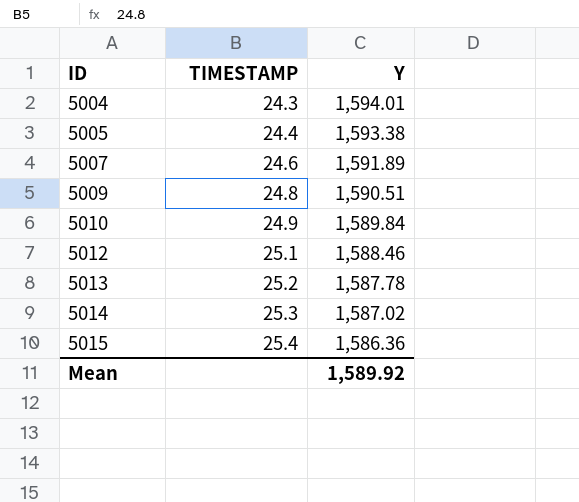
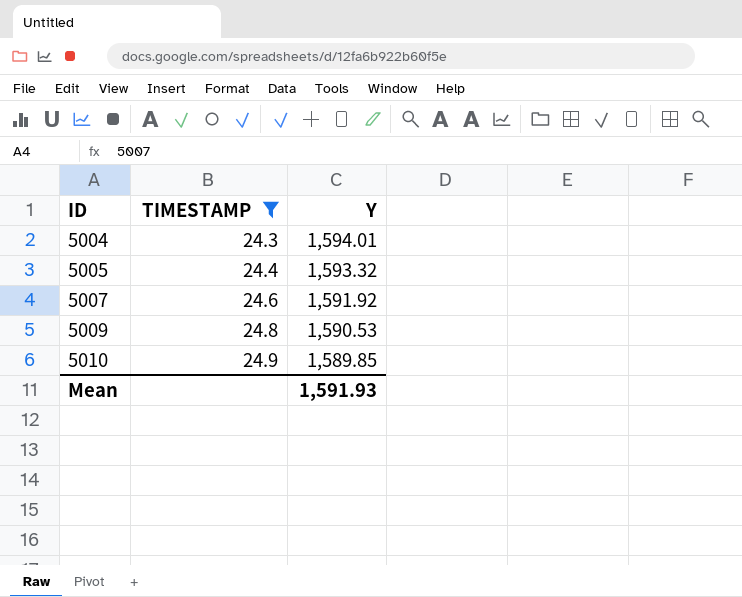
filter: none -> TIMESTAMP <= 24.9
5005 | Y: 1,593.38 -> 1,593.32
5007 | Y: 1,591.89 -> 1,591.92
5009 | Y: 1,590.51 -> 1,590.53
5010 | Y: 1,589.84 -> 1,589.85
Mean | Y: 1,589.92 -> 1,591.93

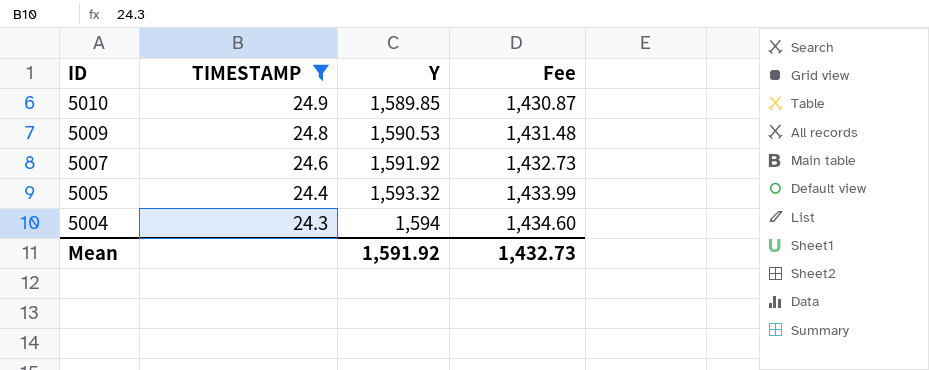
row order: ID ascending -> ID descending
column Fee | formula: none -> [Y] * 0.9
5004 | Y: 1,594.01 -> 1,594
Mean | Y: 1,591.93 -> 1,591.92

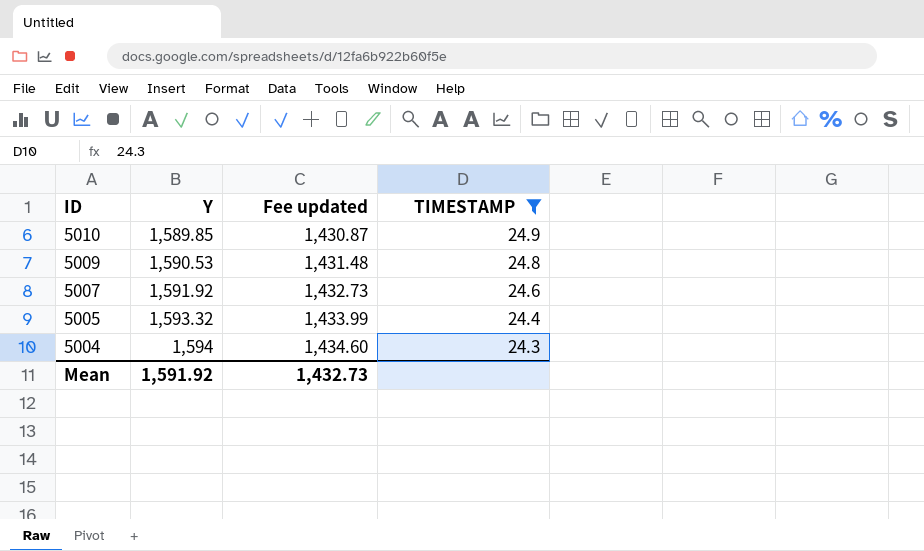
column name: Fee -> Fee updated
column TIMESTAMP | position: 2 -> 4

